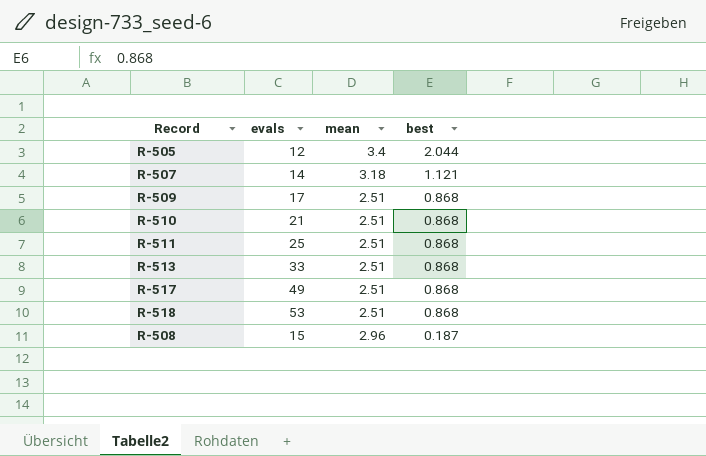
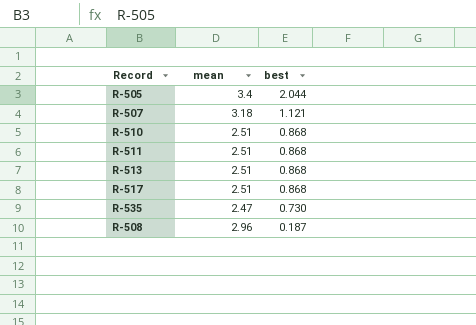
column evals | position: 2 -> none
row R-509: 17 | 2.51 | 0.868 -> none
row R-518: 53 | 2.51 | 0.868 -> none
row R-535: none -> 2.47 | 0.730

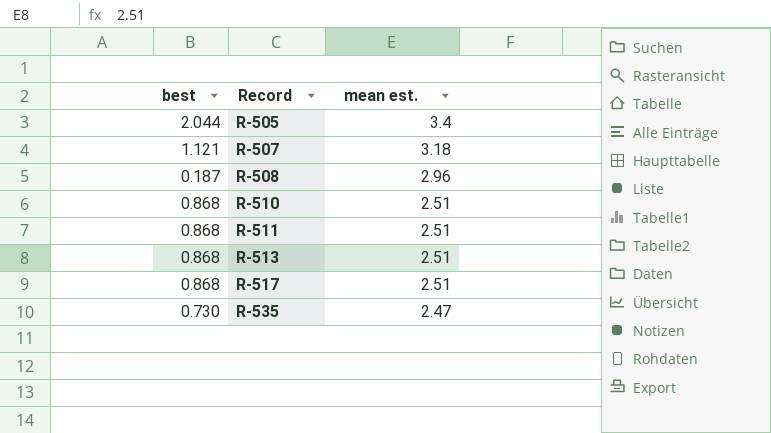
row order: best descending -> Record ascending
column best | position: 3 -> 1
column name: mean -> mean est.

